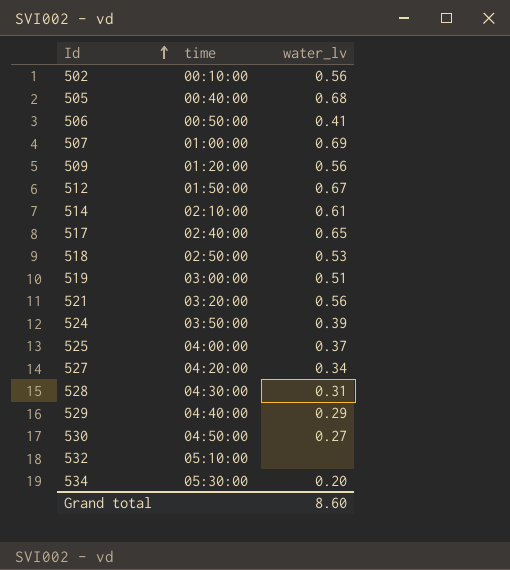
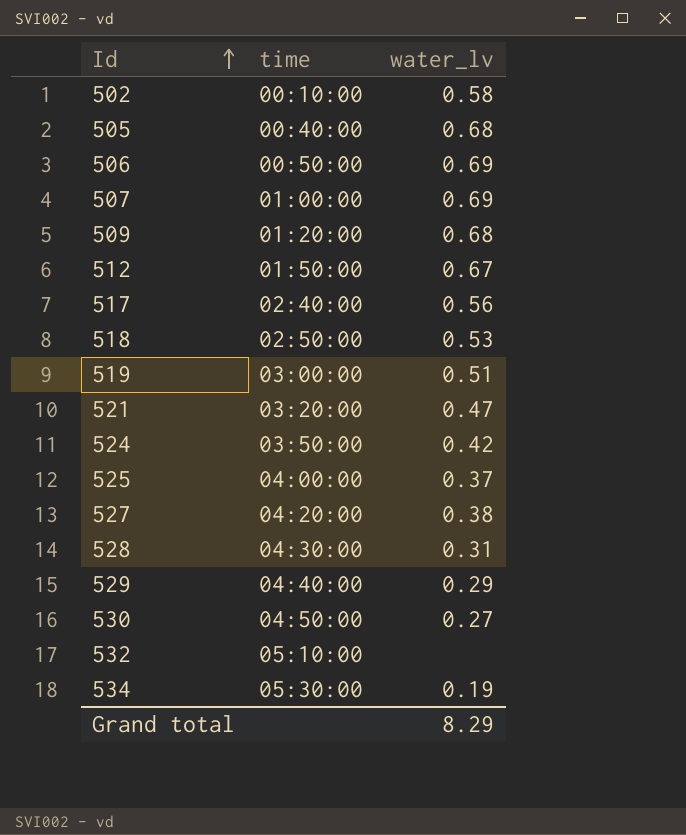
row 514: 02:10:00 | 0.61 -> none
502 | water_lv: 0.56 -> 0.58
506 | water_lv: 0.41 -> 0.69
509 | water_lv: 0.56 -> 0.68
517 | water_lv: 0.65 -> 0.56
521 | water_lv: 0.56 -> 0.47
524 | water_lv: 0.39 -> 0.42
527 | water_lv: 0.34 -> 0.38
534 | water_lv: 0.20 -> 0.19
Grand total | water_lv: 8.60 -> 8.29

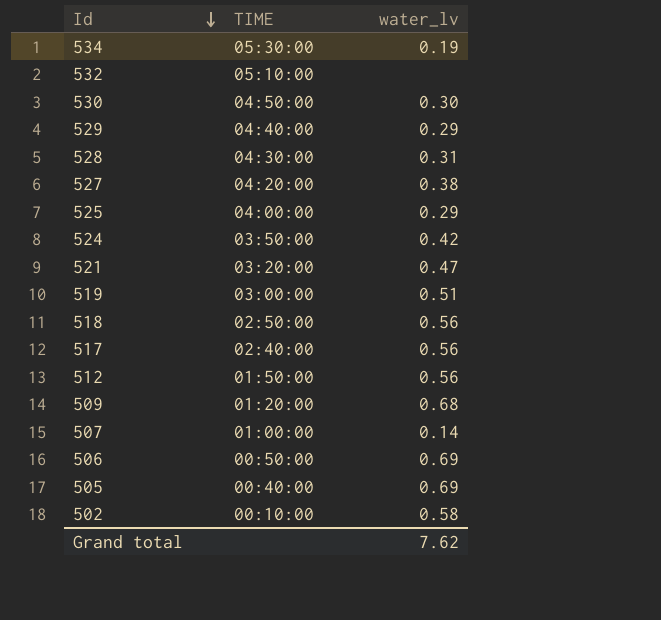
row order: Id ascending -> Id descending
column name: time -> TIME
530 | water_lv: 0.27 -> 0.30
525 | water_lv: 0.37 -> 0.29
518 | water_lv: 0.53 -> 0.56
512 | water_lv: 0.67 -> 0.56
507 | water_lv: 0.69 -> 0.14
505 | water_lv: 0.68 -> 0.69
Grand total | water_lv: 8.29 -> 7.62

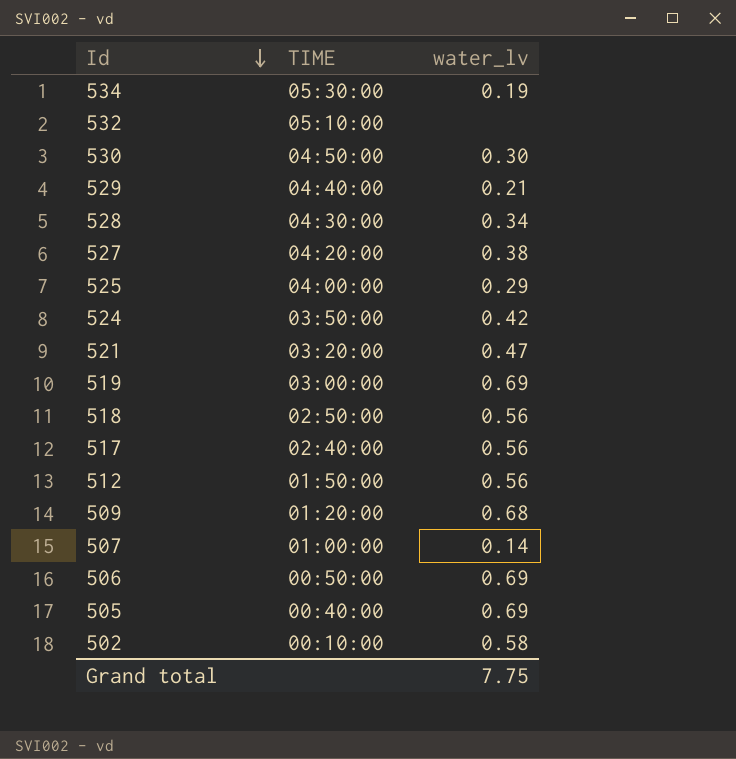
529 | water_lv: 0.29 -> 0.21
528 | water_lv: 0.31 -> 0.34
519 | water_lv: 0.51 -> 0.69
Grand total | water_lv: 7.62 -> 7.75

